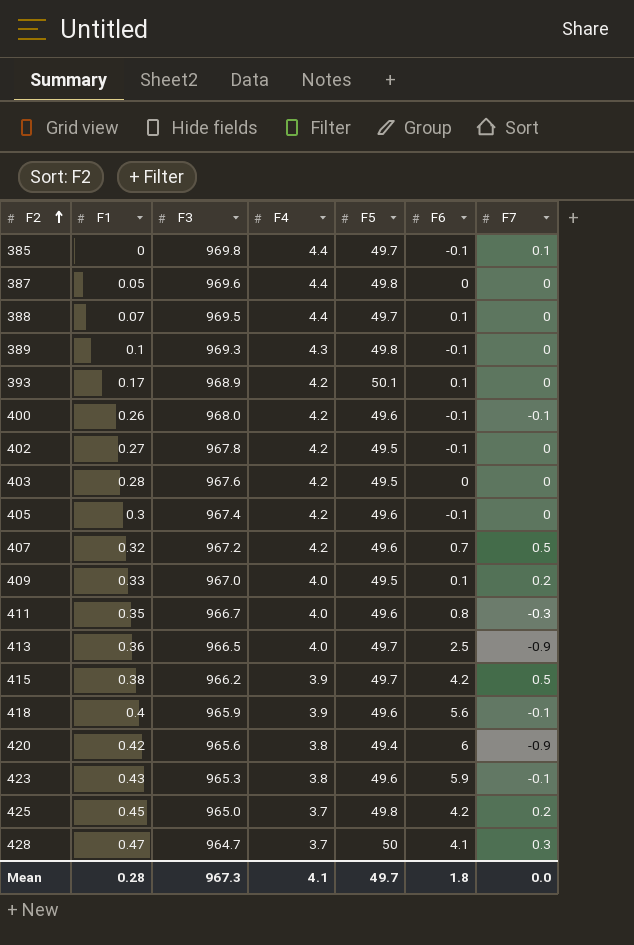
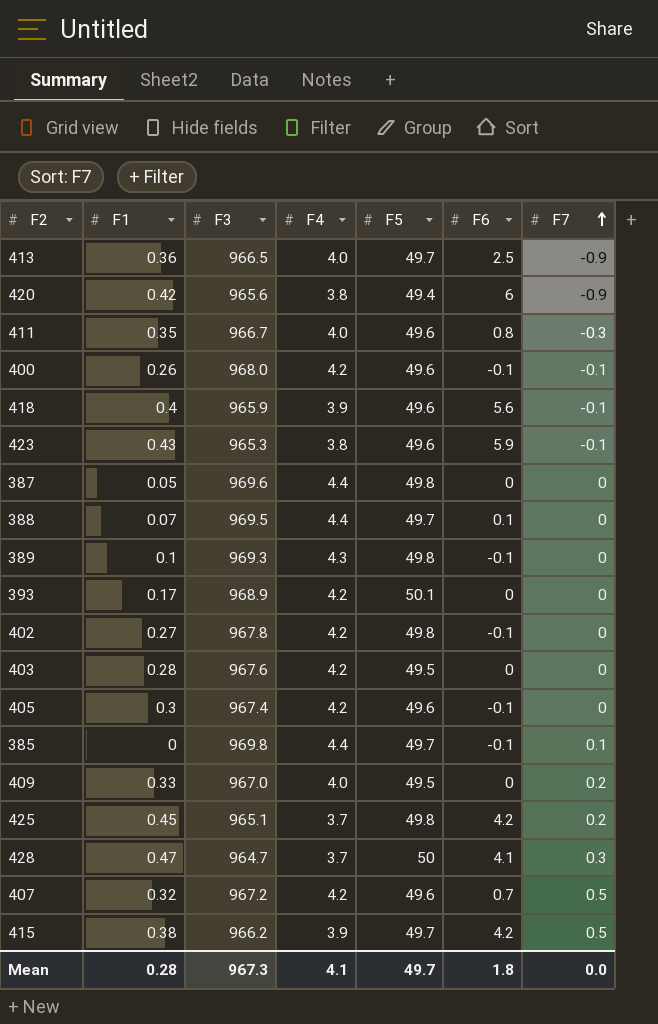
row order: F2 ascending -> F7 ascending
393 | F6: 0.1 -> 0
402 | F5: 49.5 -> 49.8
409 | F6: 0.1 -> 0
425 | F3: 965.0 -> 965.1

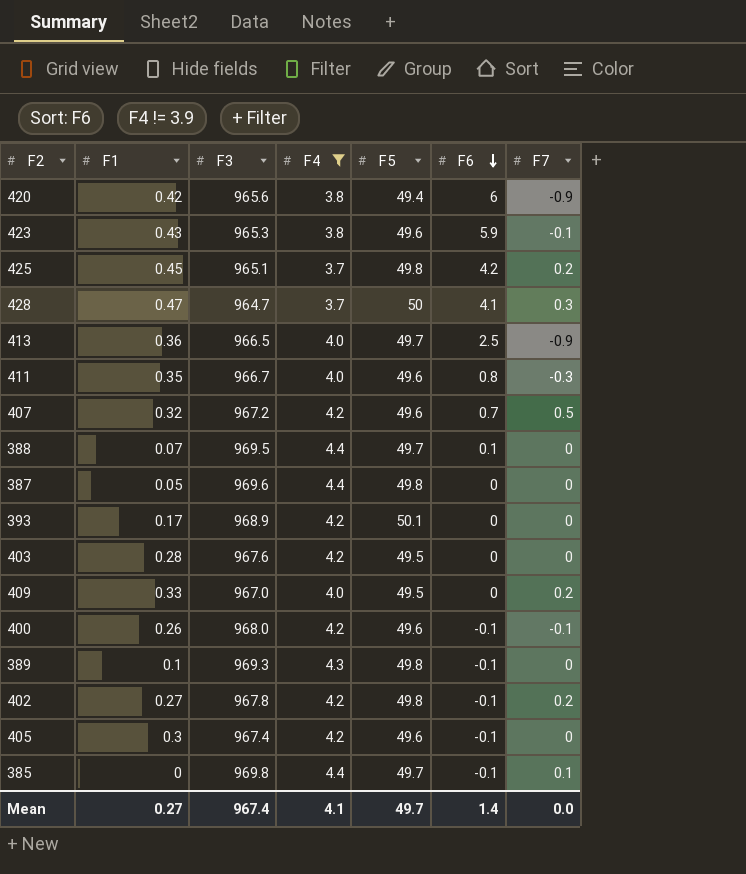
filter: none -> F4 != 3.9
row order: F7 ascending -> F6 descending
402 | F7: 0 -> 0.2
Mean | F1: 0.28 -> 0.27
Mean | F3: 967.3 -> 967.4
Mean | F6: 1.8 -> 1.4

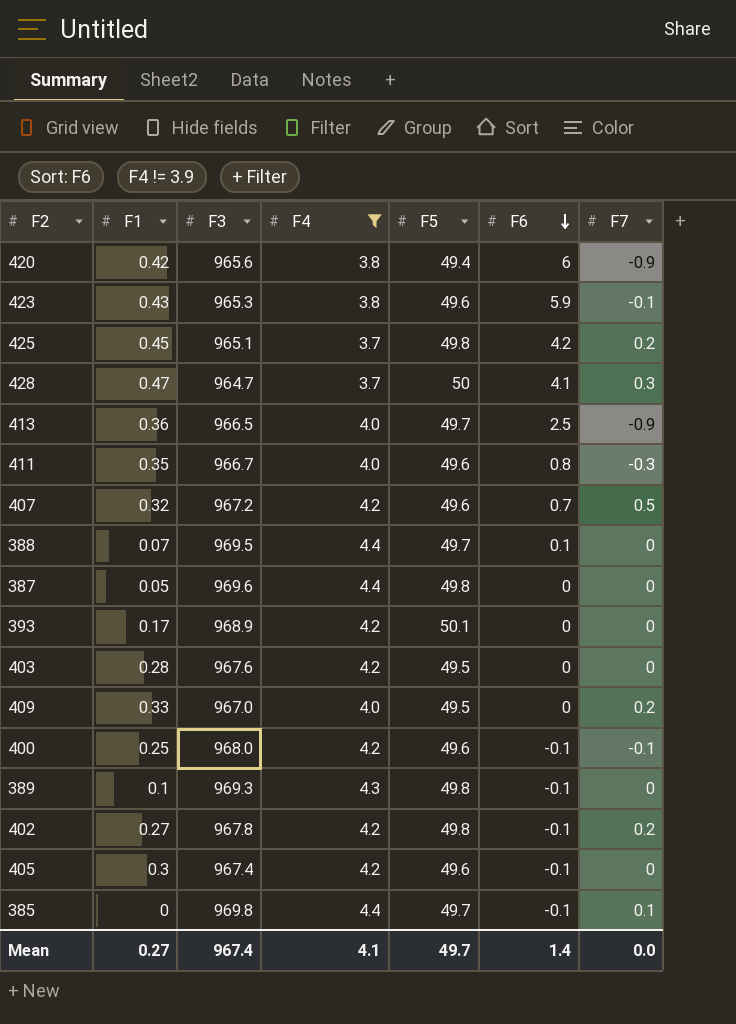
400 | F1: 0.26 -> 0.25

